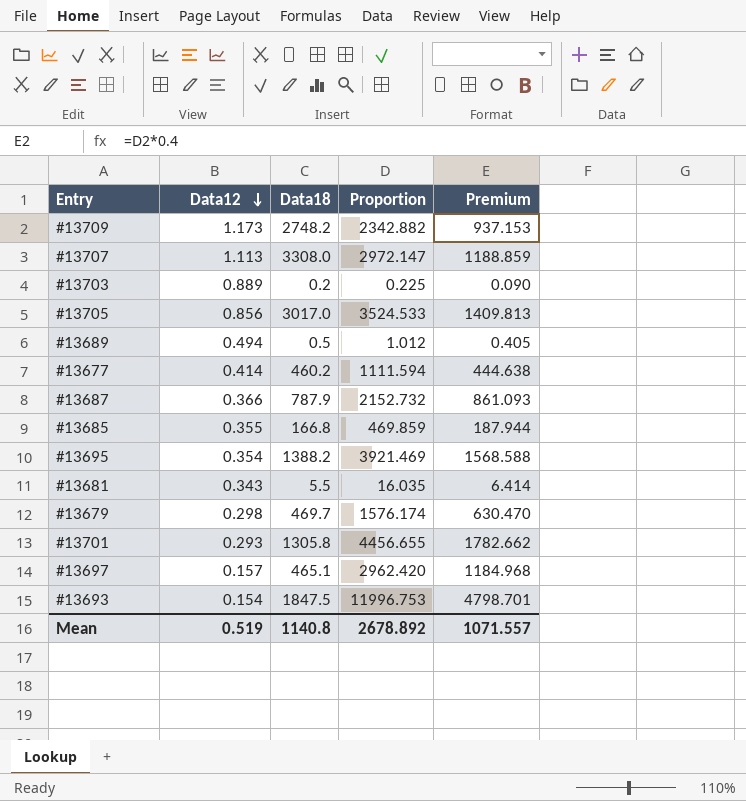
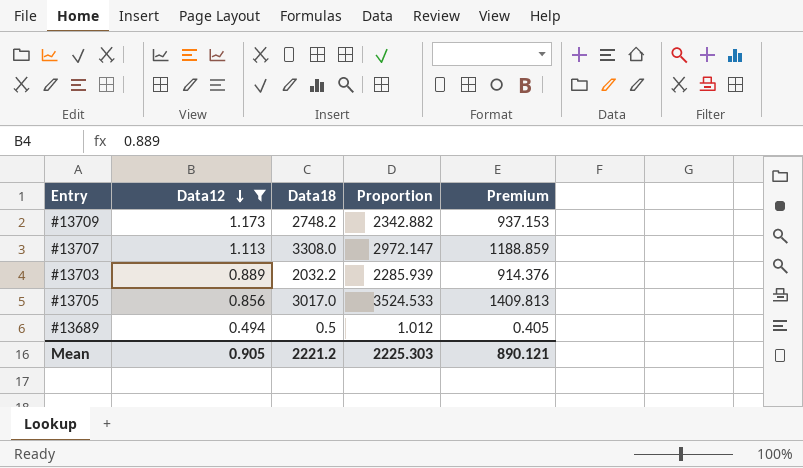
filter: none -> Data12 >= 0.494
#13703 | Data18: 0.2 -> 2032.2
#13703 | Proportion: 0.225 -> 2285.939
#13703 | Premium: 0.090 -> 914.376
Mean | Data12: 0.519 -> 0.905
Mean | Data18: 1140.8 -> 2221.2
Mean | Proportion: 2678.892 -> 2225.303
Mean | Premium: 1071.557 -> 890.121

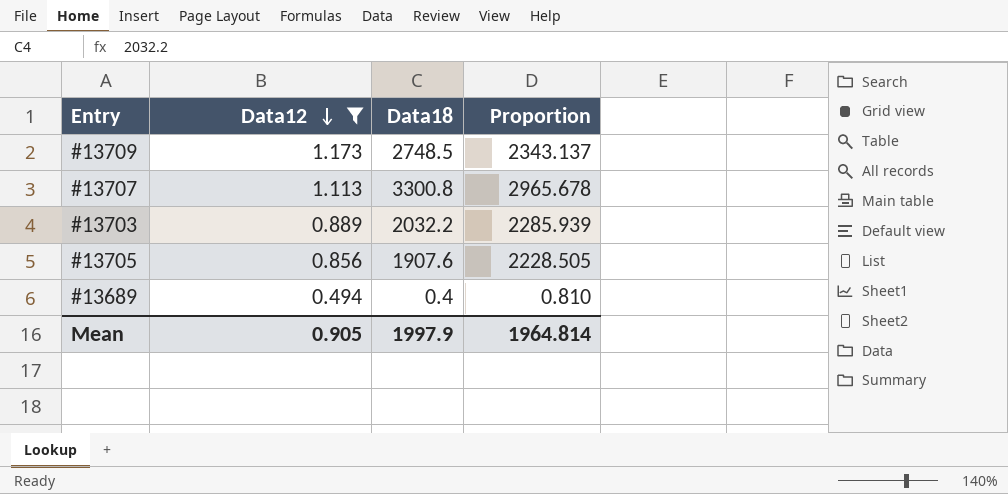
column Premium | formula: [Proportion] * 0.4 -> none
#13709 | Data18: 2748.2 -> 2748.5
#13709 | Proportion: 2342.882 -> 2343.137
#13707 | Data18: 3308.0 -> 3300.8
#13707 | Proportion: 2972.147 -> 2965.678
#13705 | Data18: 3017.0 -> 1907.6
#13705 | Proportion: 3524.533 -> 2228.505
#13689 | Data18: 0.5 -> 0.4
#13689 | Proportion: 1.012 -> 0.810
Mean | Data18: 2221.2 -> 1997.9
Mean | Proportion: 2225.303 -> 1964.814

